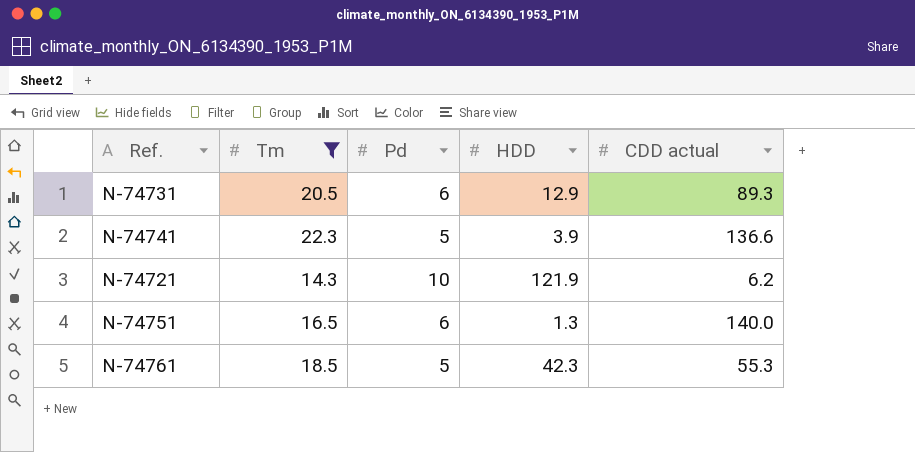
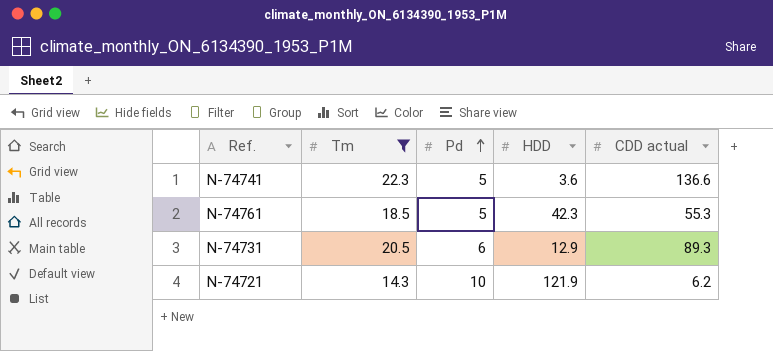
row order: none -> Pd ascending
row N-74751: 16.5 | 6 | 1.3 | 140.0 -> none
N-74741 | HDD: 3.9 -> 3.6

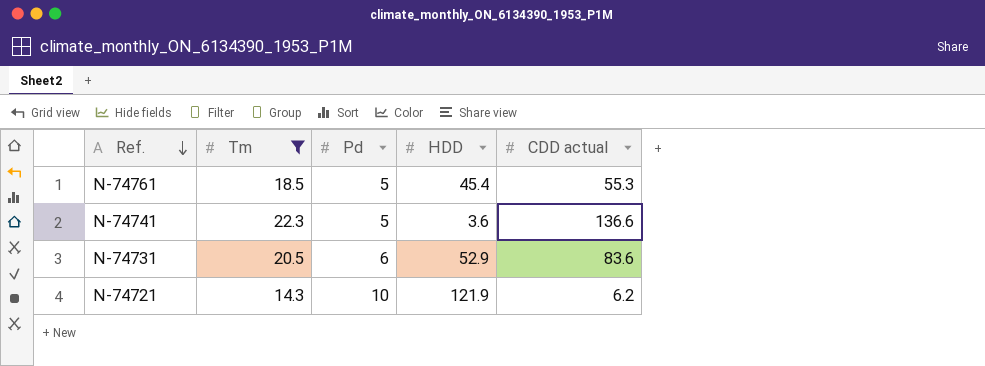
row order: Pd ascending -> Ref. descending
N-74761 | HDD: 42.3 -> 45.4
N-74731 | HDD: 12.9 -> 52.9
N-74731 | CDD actual: 89.3 -> 83.6

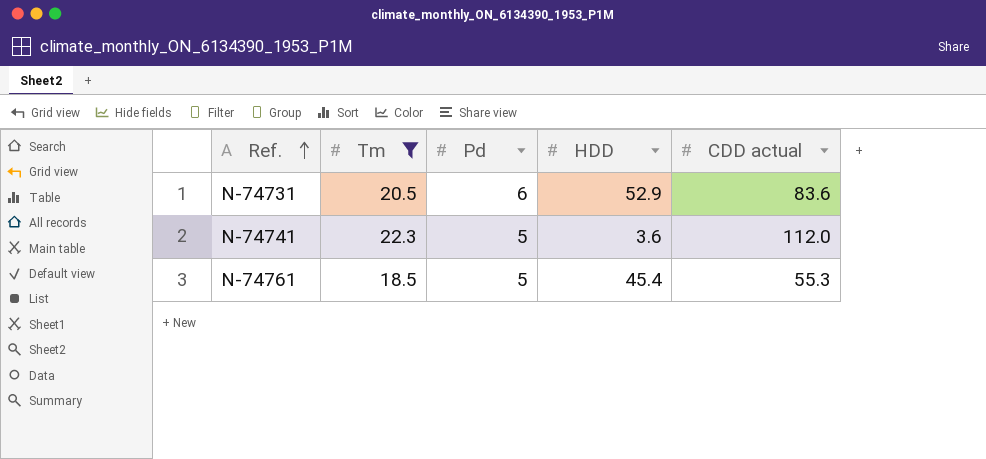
row order: Ref. descending -> Ref. ascending
row N-74721: 14.3 | 10 | 121.9 | 6.2 -> none
N-74741 | CDD actual: 136.6 -> 112.0

